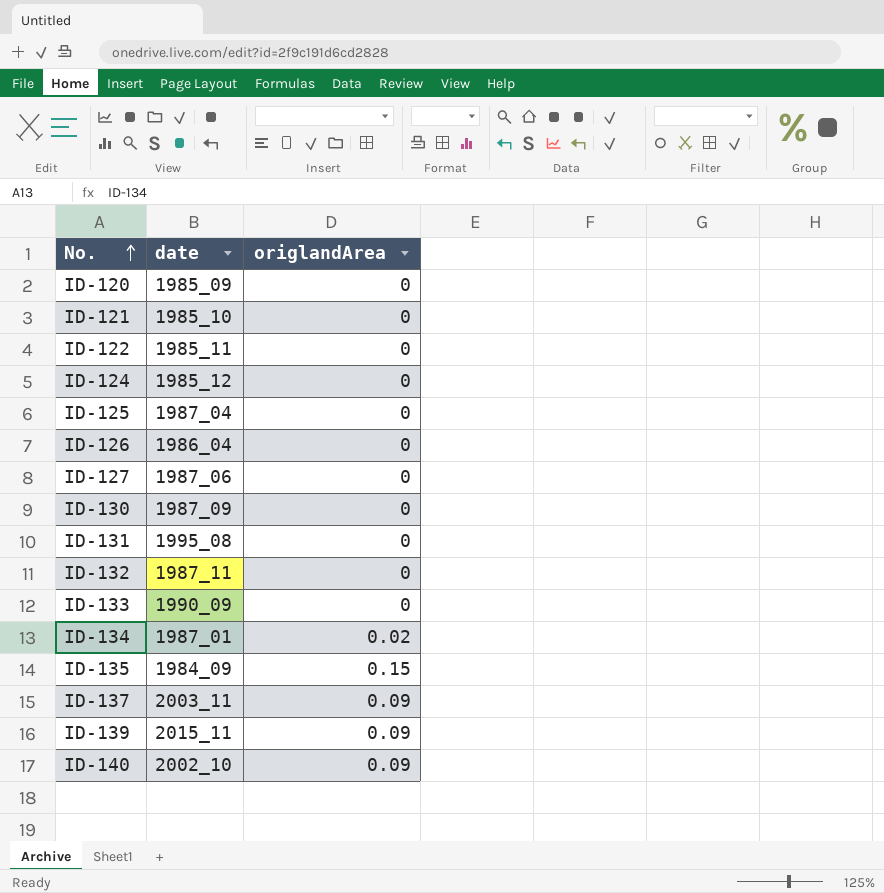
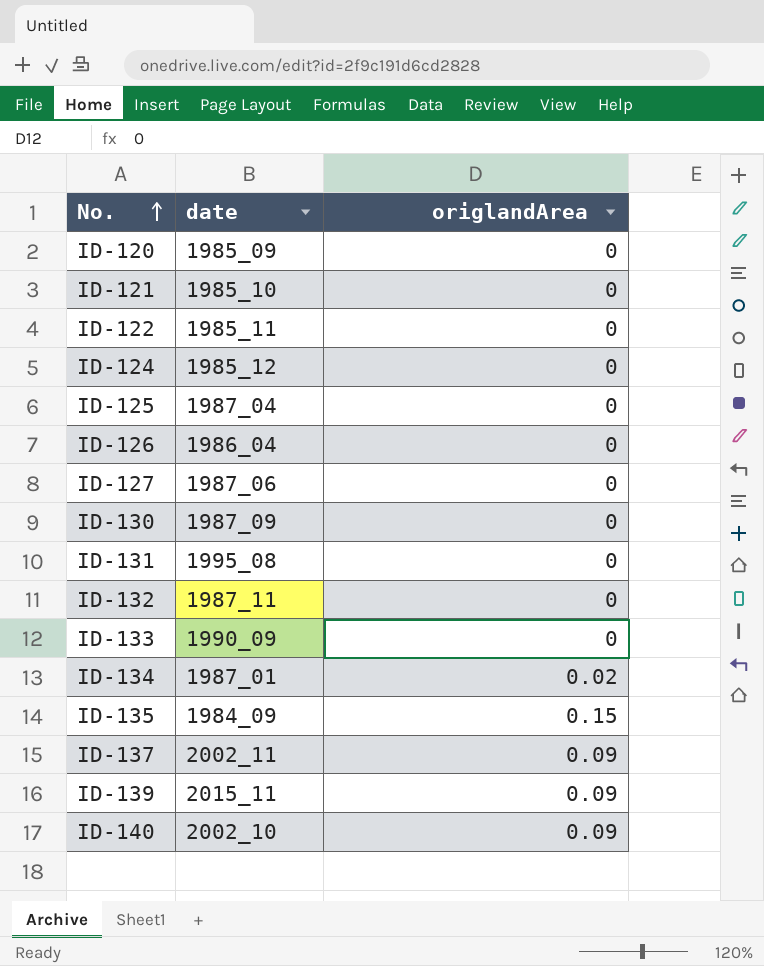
ID-137 | date: 2003_11 -> 2002_11

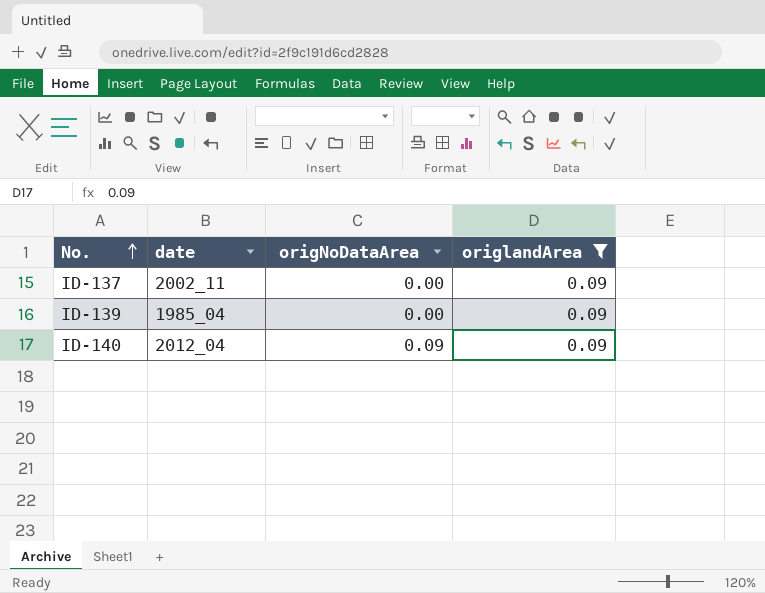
filter: none -> origlandArea = 0.09
column origNoDataArea | position: none -> 3
ID-139 | date: 2015_11 -> 1985_04
ID-140 | date: 2002_10 -> 2012_04

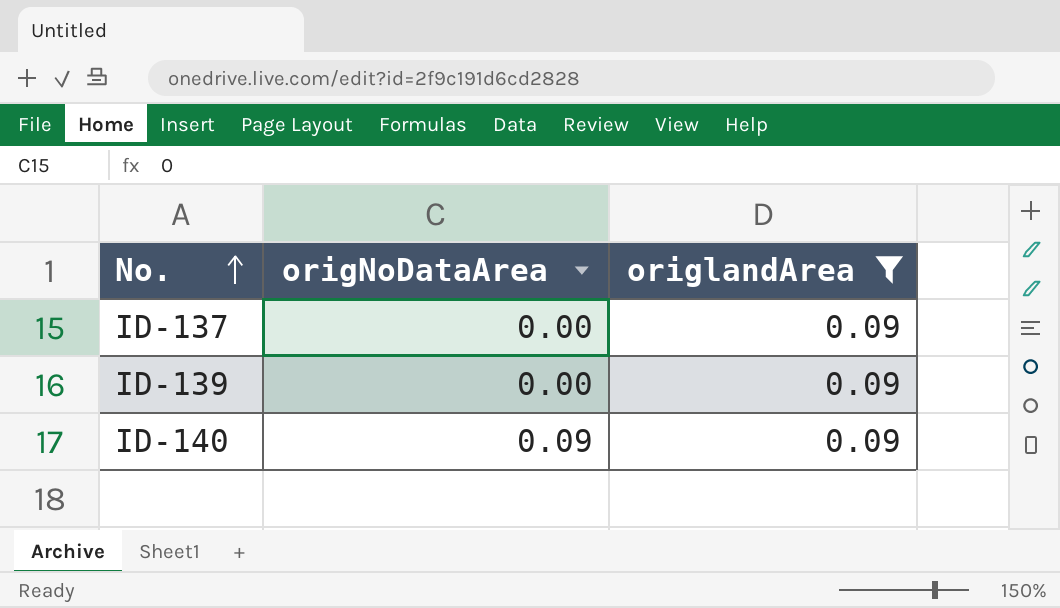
column date | position: 2 -> none

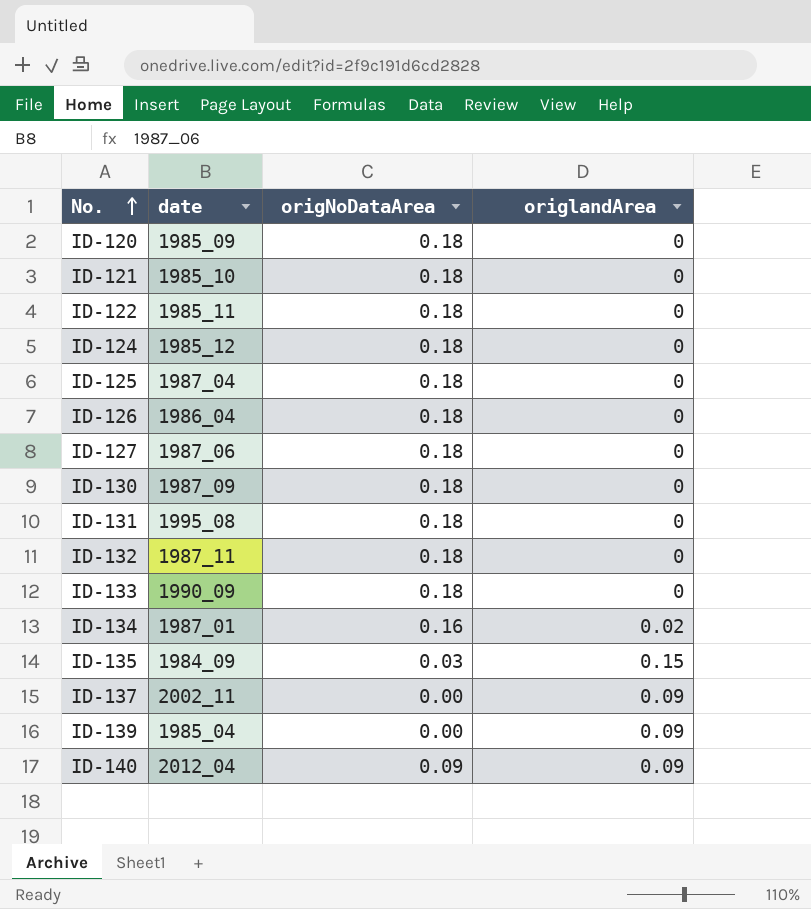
filter: origlandArea = 0.09 -> none
column date | position: none -> 2

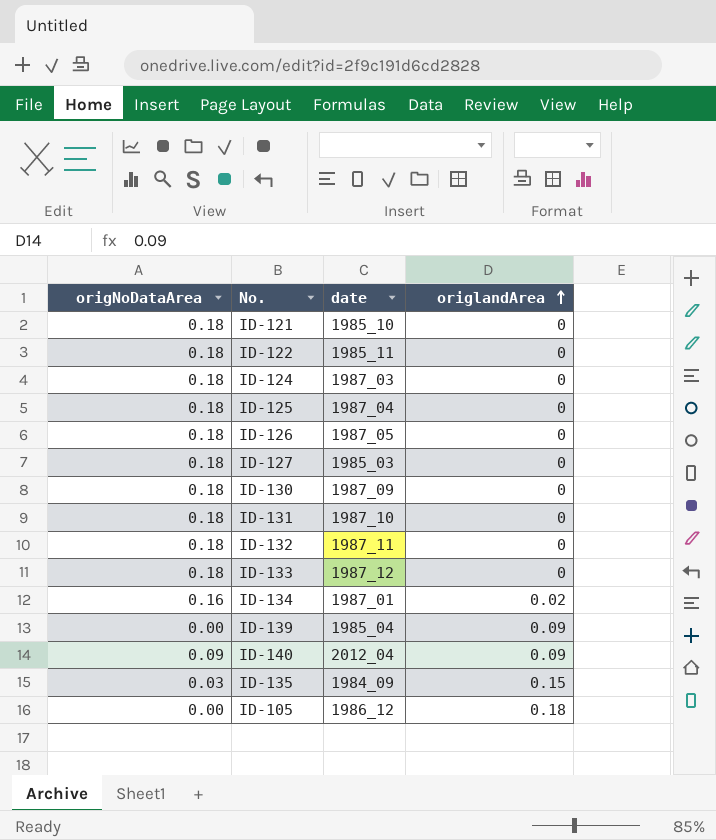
row order: No. ascending -> origlandArea ascending
column origNoDataArea | position: 3 -> 1
row ID-120: 1985_09 | 0.18 | 0 -> none
row ID-137: 2002_11 | 0.00 | 0.09 -> none
ID-124 | date: 1985_12 -> 1987_03
ID-126 | date: 1986_04 -> 1987_05
ID-127 | date: 1987_06 -> 1985_03
ID-131 | date: 1995_08 -> 1987_10
ID-133 | date: 1990_09 -> 1987_12
row ID-105: none -> 0.00 | 1986_12 | 0.18

